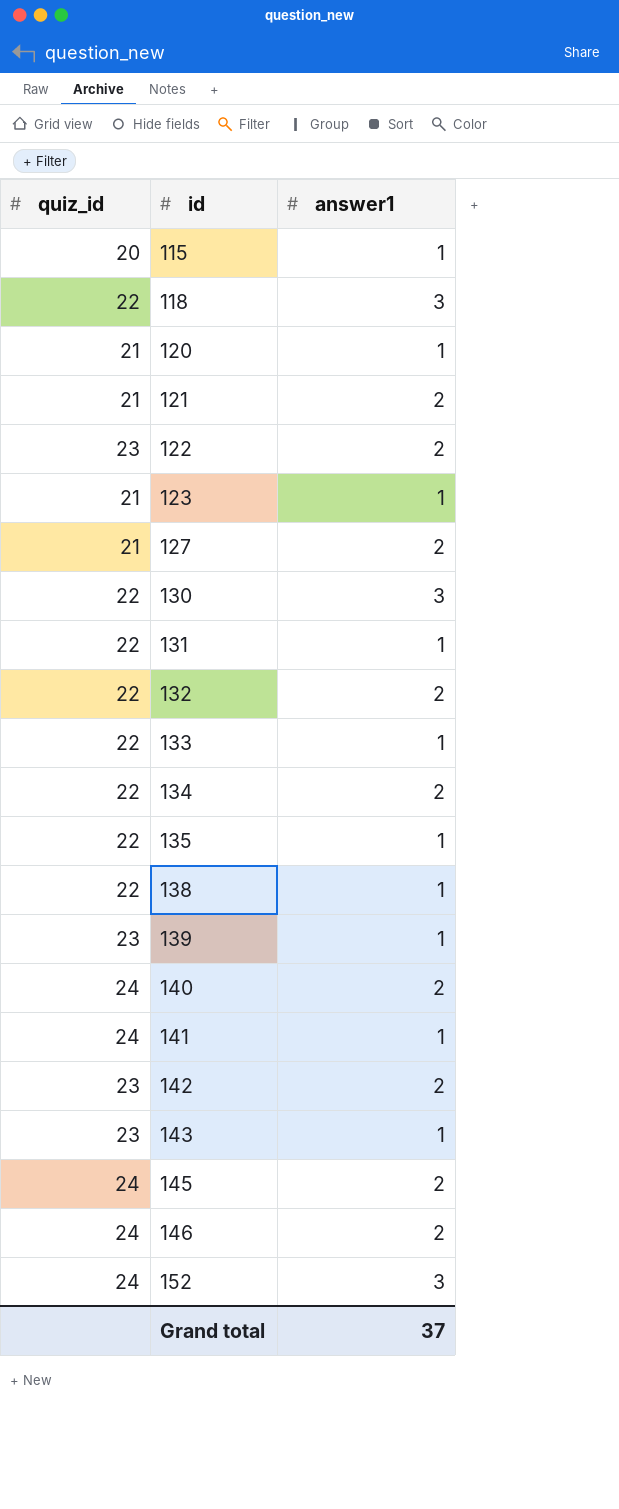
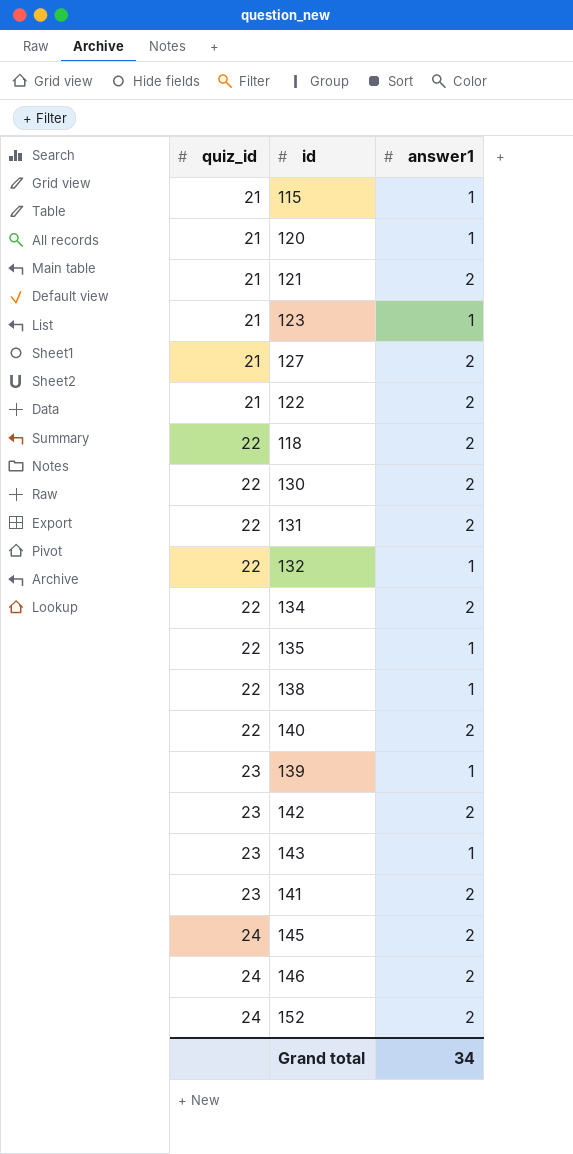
row order: id ascending -> quiz_id ascending
row 133: 22 | 1 -> none
115 | quiz_id: 20 -> 21
122 | quiz_id: 23 -> 21
118 | answer1: 3 -> 2
130 | answer1: 3 -> 2
131 | answer1: 1 -> 2
132 | answer1: 2 -> 1
140 | quiz_id: 24 -> 22
141 | quiz_id: 24 -> 23
141 | answer1: 1 -> 2
152 | answer1: 3 -> 2
Grand total | answer1: 37 -> 34

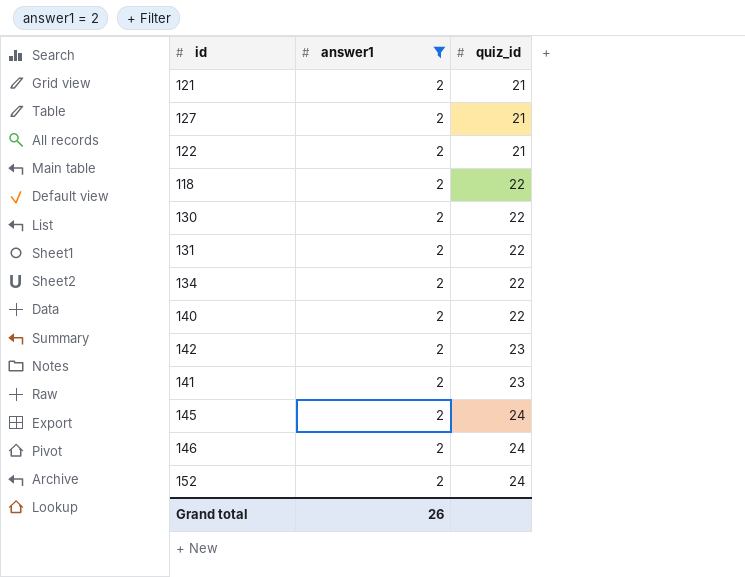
filter: none -> answer1 = 2
column quiz_id | position: 1 -> 3
Grand total | answer1: 34 -> 26

